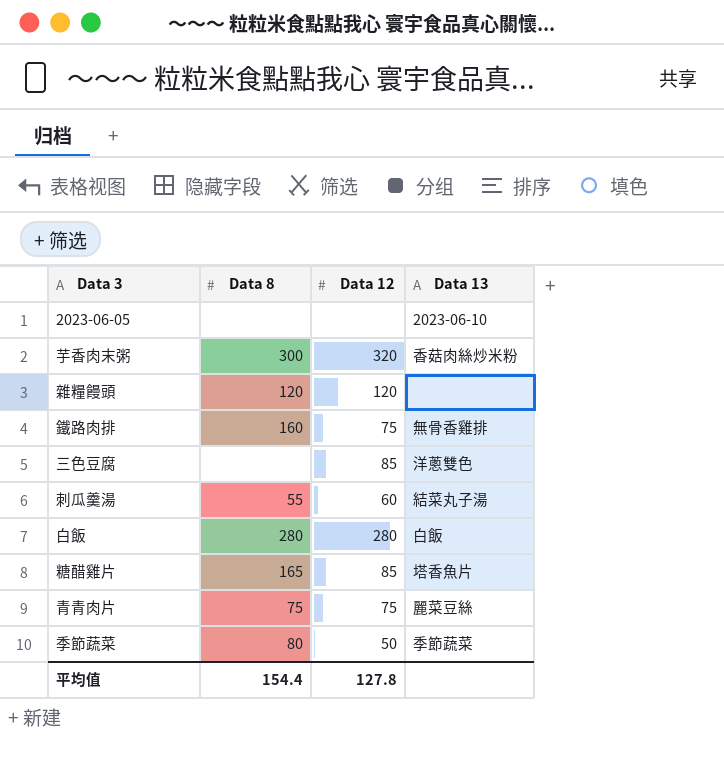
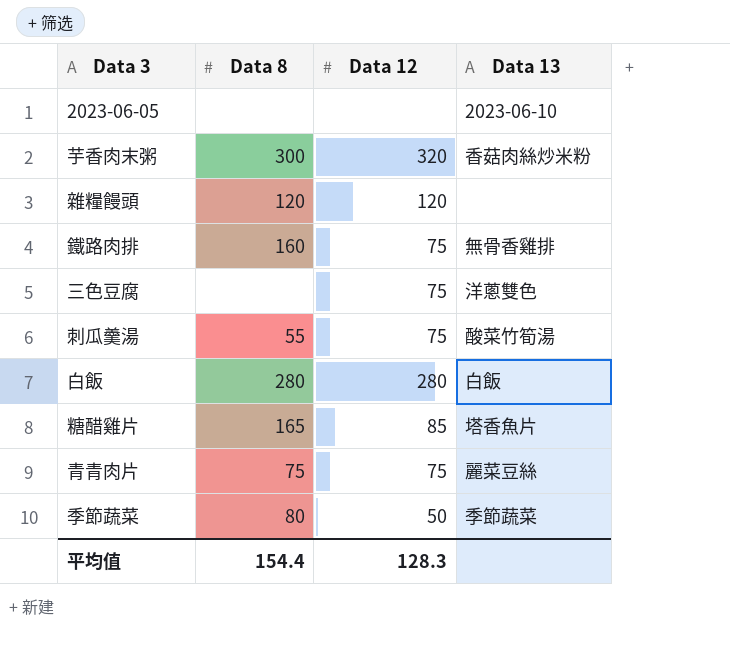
三色豆腐 | Data 12: 85 -> 75
刺瓜羹湯 | Data 12: 60 -> 75
刺瓜羹湯 | Data 13: 結菜丸子湯 -> 酸菜竹筍湯
平均值 | Data 12: 127.8 -> 128.3

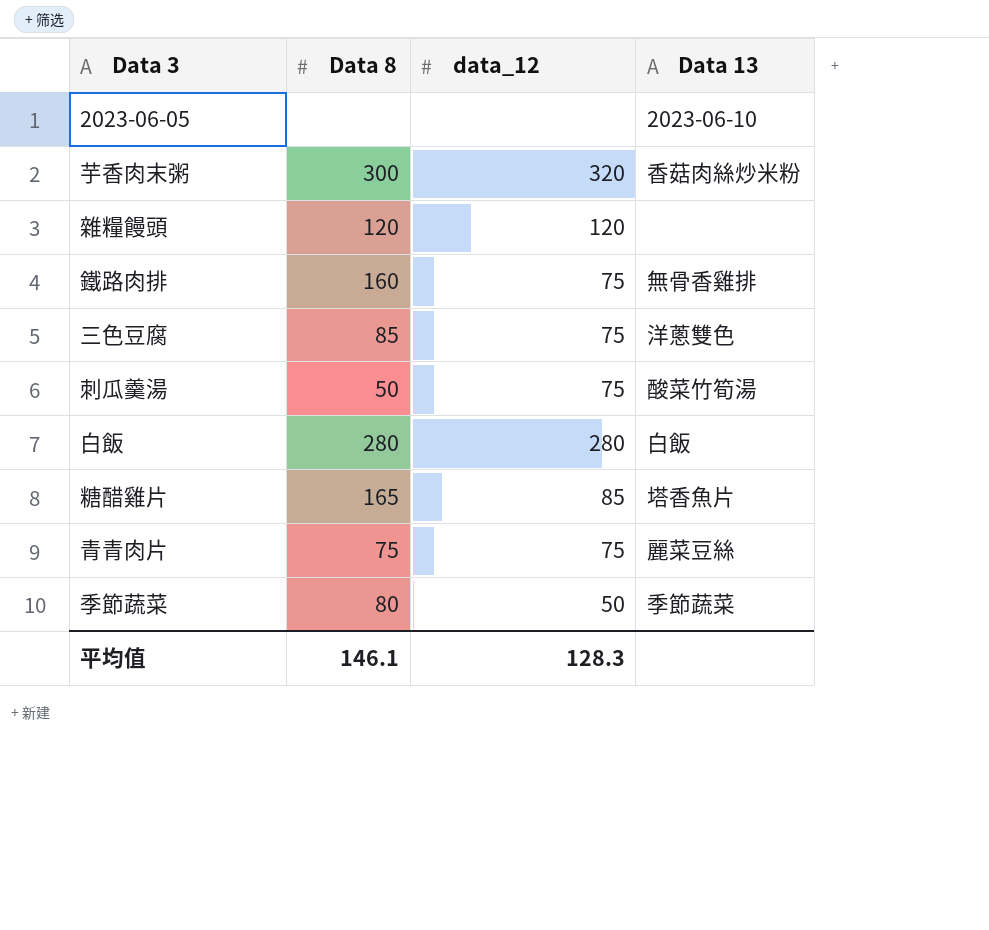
column name: Data 12 -> data_12
三色豆腐 | Data 8: none -> 85
刺瓜羹湯 | Data 8: 55 -> 50
平均值 | Data 8: 154.4 -> 146.1

